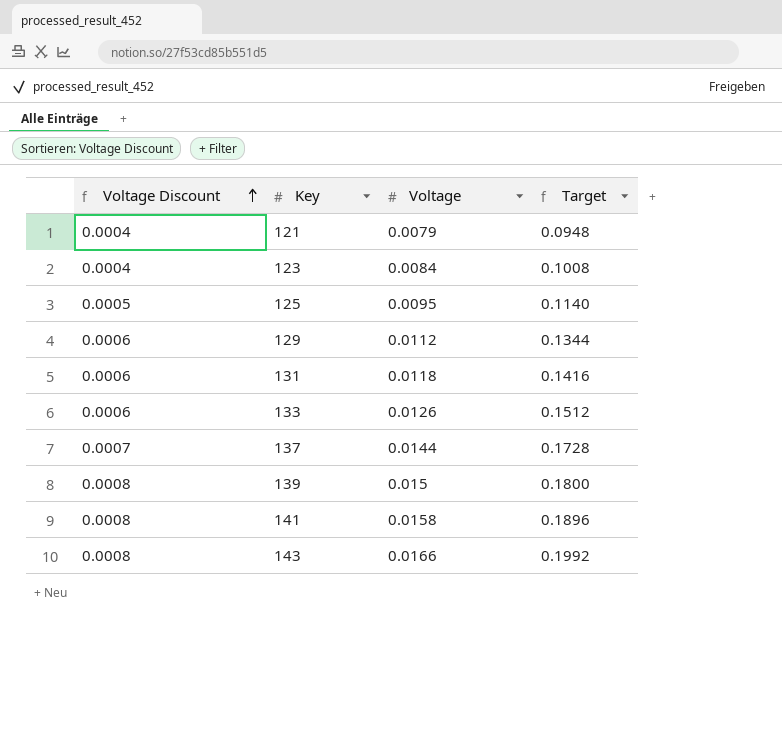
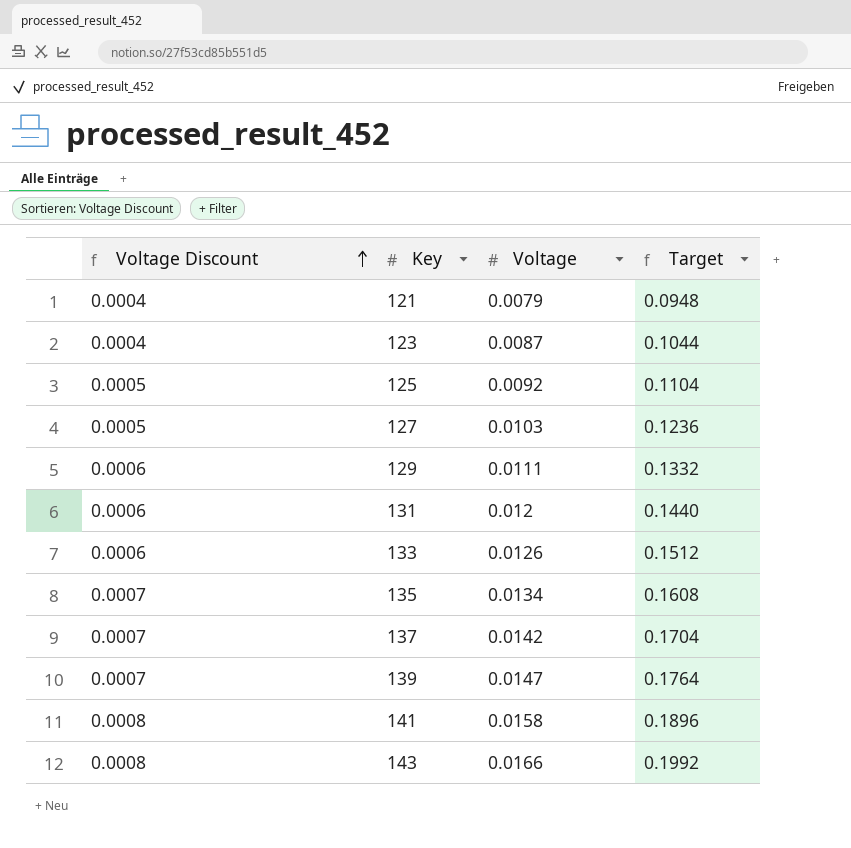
123 | Voltage: 0.0084 -> 0.0087
123 | Target: 0.1008 -> 0.1044
125 | Voltage: 0.0095 -> 0.0092
125 | Target: 0.1140 -> 0.1104
row 127: none -> 0.0005 | 0.0103 | 0.1236
129 | Voltage: 0.0112 -> 0.0111
129 | Target: 0.1344 -> 0.1332
131 | Voltage: 0.0118 -> 0.012
131 | Target: 0.1416 -> 0.1440
row 135: none -> 0.0007 | 0.0134 | 0.1608
137 | Voltage: 0.0144 -> 0.0142
137 | Target: 0.1728 -> 0.1704
139 | Voltage Discount: 0.0008 -> 0.0007
139 | Voltage: 0.015 -> 0.0147
139 | Target: 0.1800 -> 0.1764

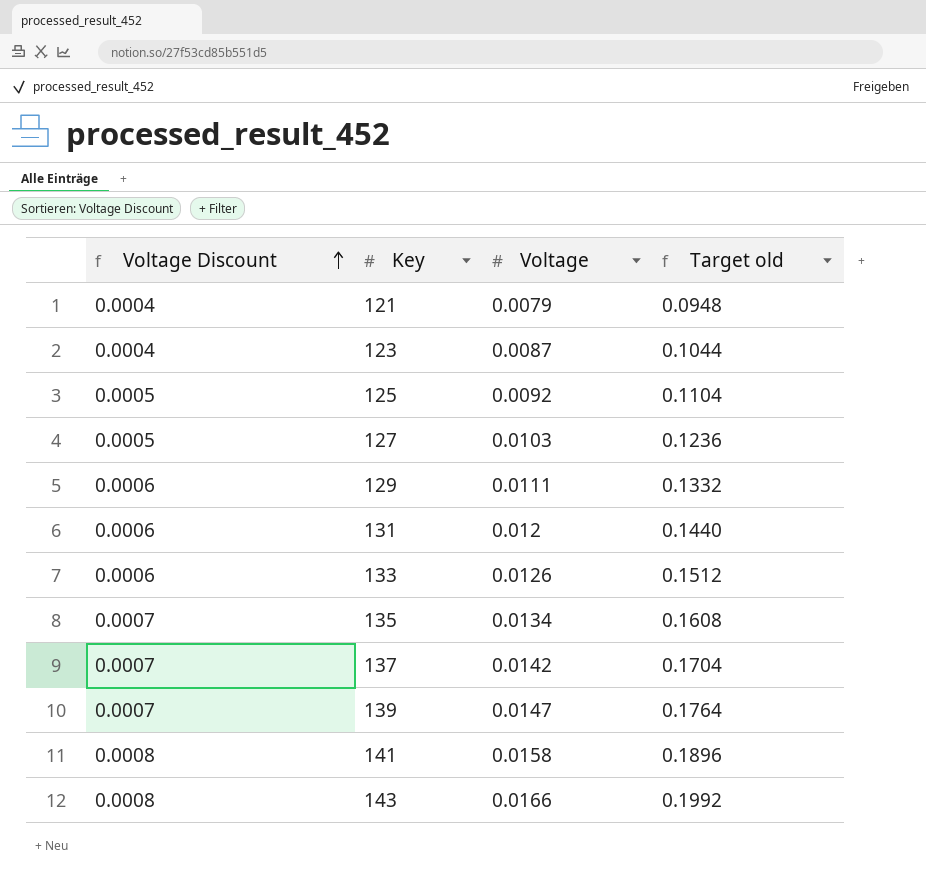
column name: Target -> Target old

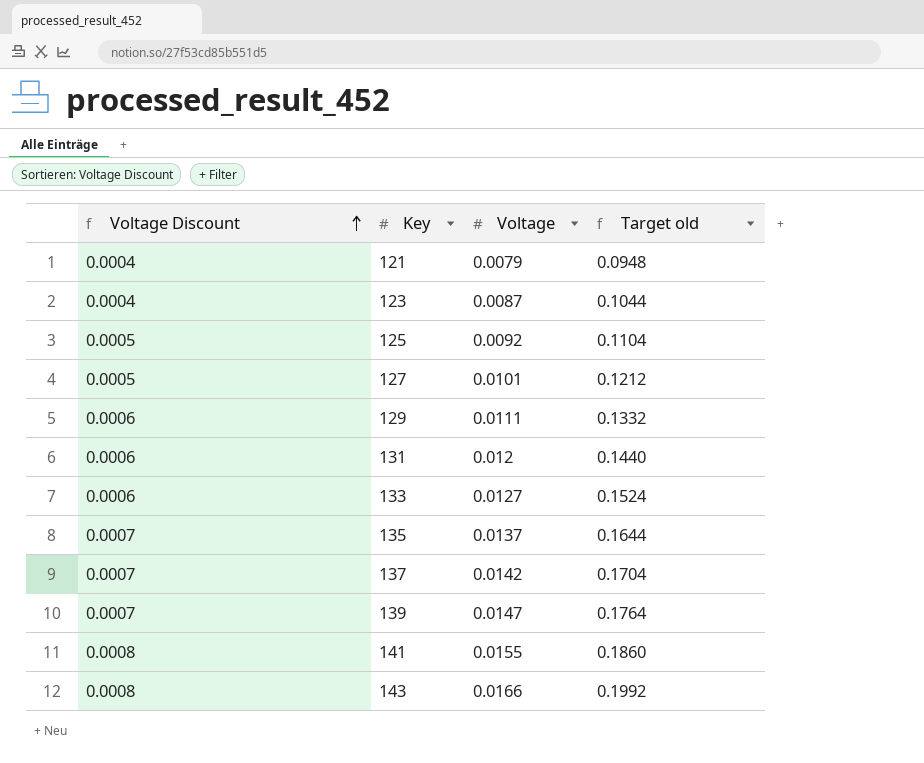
127 | Voltage: 0.0103 -> 0.0101
127 | Target old: 0.1236 -> 0.1212
133 | Voltage: 0.0126 -> 0.0127
133 | Target old: 0.1512 -> 0.1524
135 | Voltage: 0.0134 -> 0.0137
135 | Target old: 0.1608 -> 0.1644
141 | Voltage: 0.0158 -> 0.0155
141 | Target old: 0.1896 -> 0.1860

